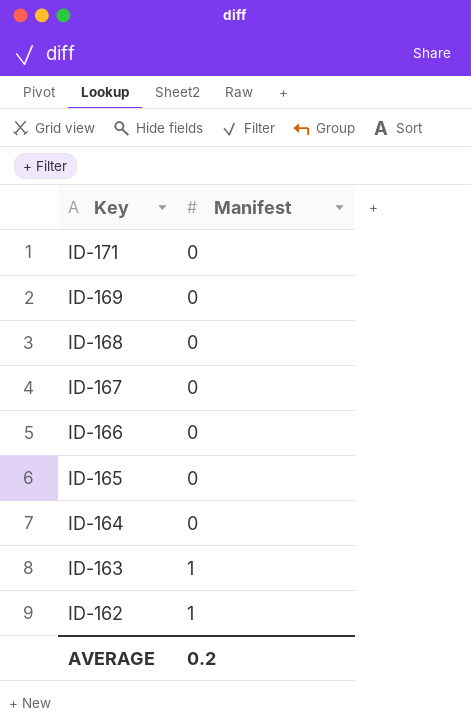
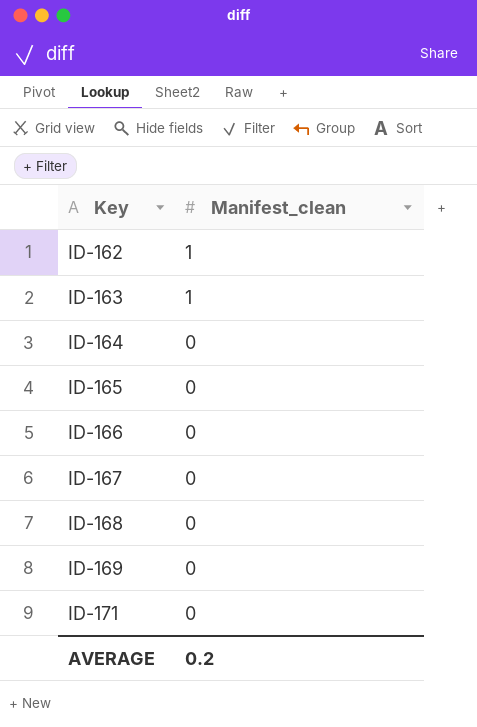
row order: Key descending -> Key ascending
column name: Manifest -> Manifest_clean

